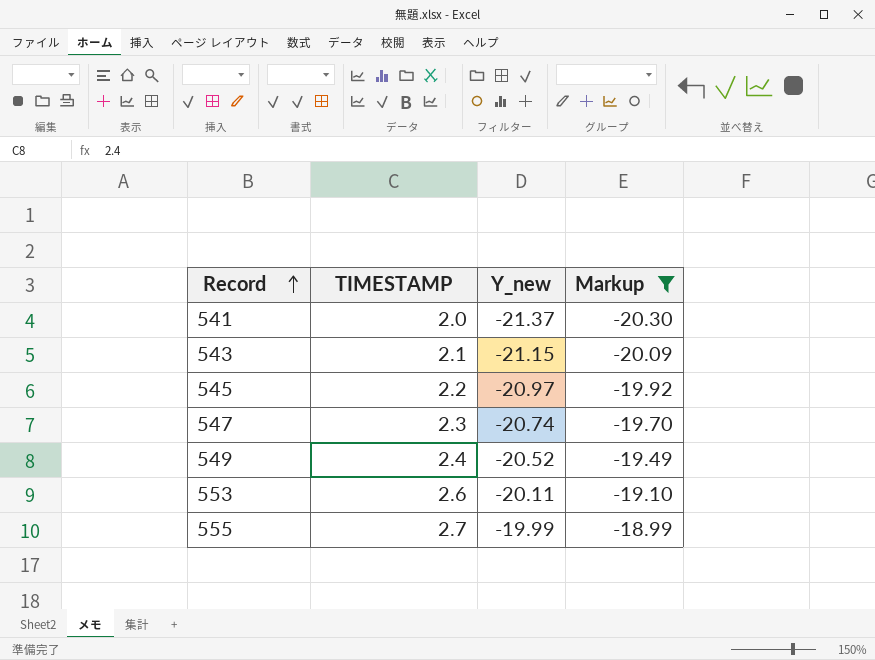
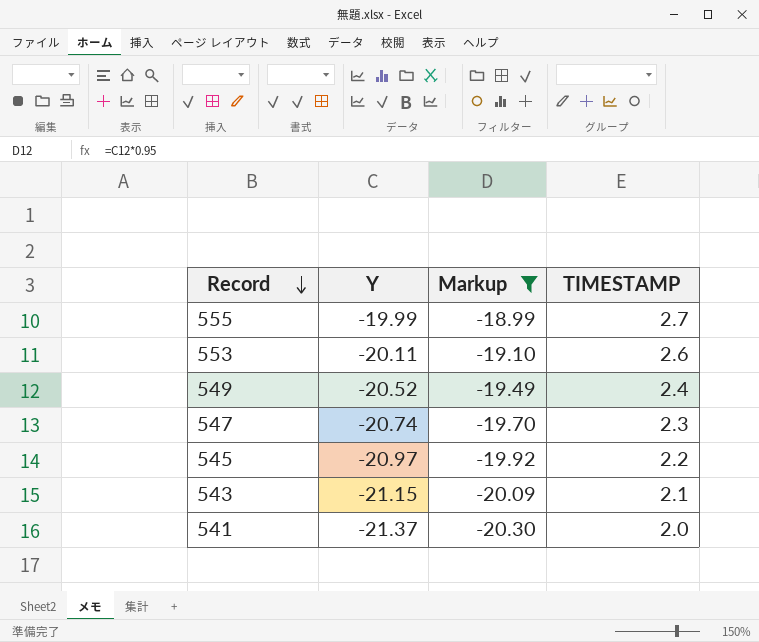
row order: Record ascending -> Record descending
column name: Y_new -> Y
column TIMESTAMP | position: 2 -> 4

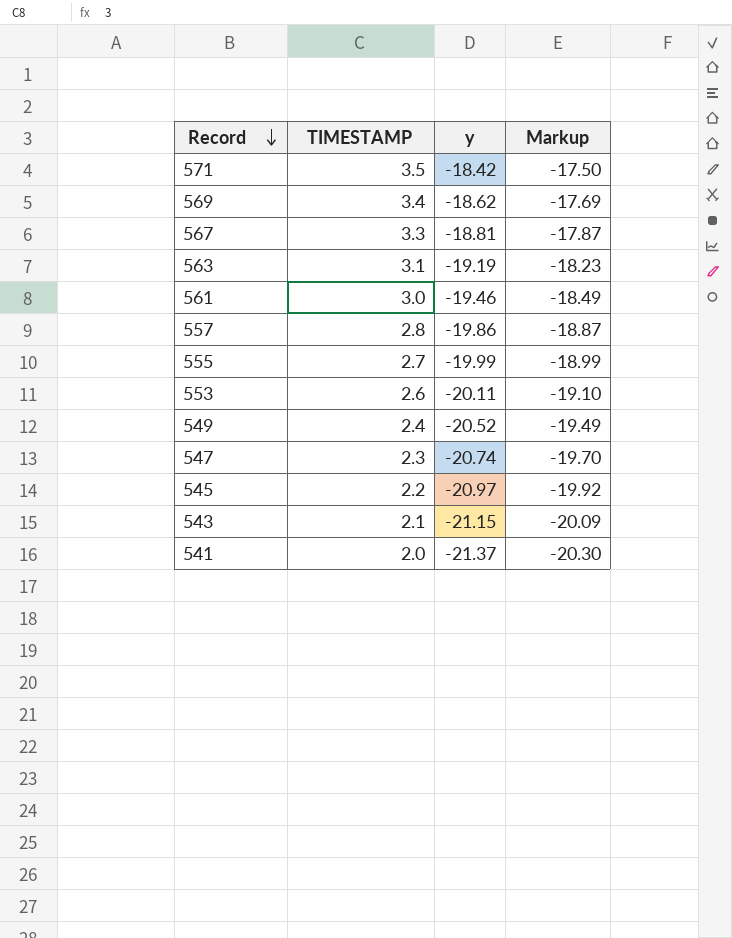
filter: Markup <= -18.99 -> none
column TIMESTAMP | position: 4 -> 2
column name: Y -> y

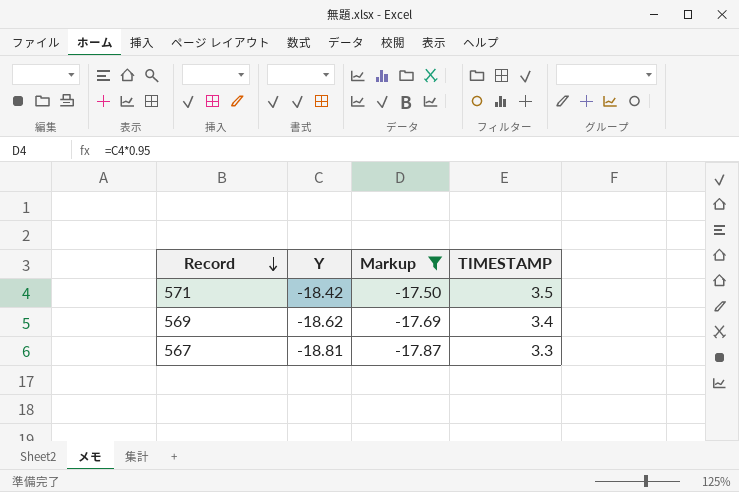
filter: none -> Markup >= -17.87
column name: y -> Y
column TIMESTAMP | position: 2 -> 4

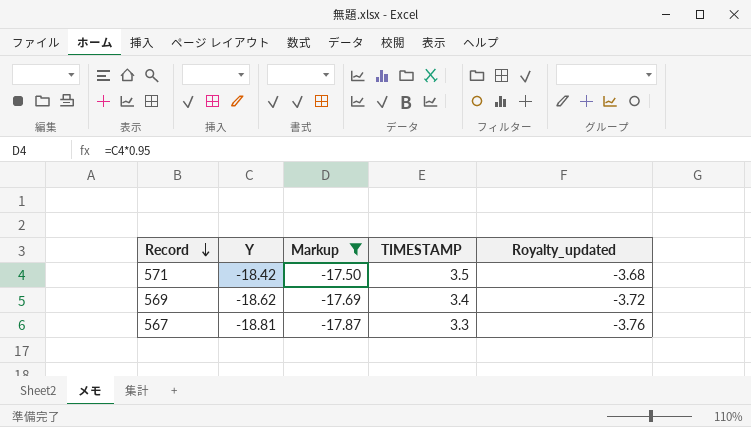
column Royalty_updated | formula: none -> [Y] * 0.2

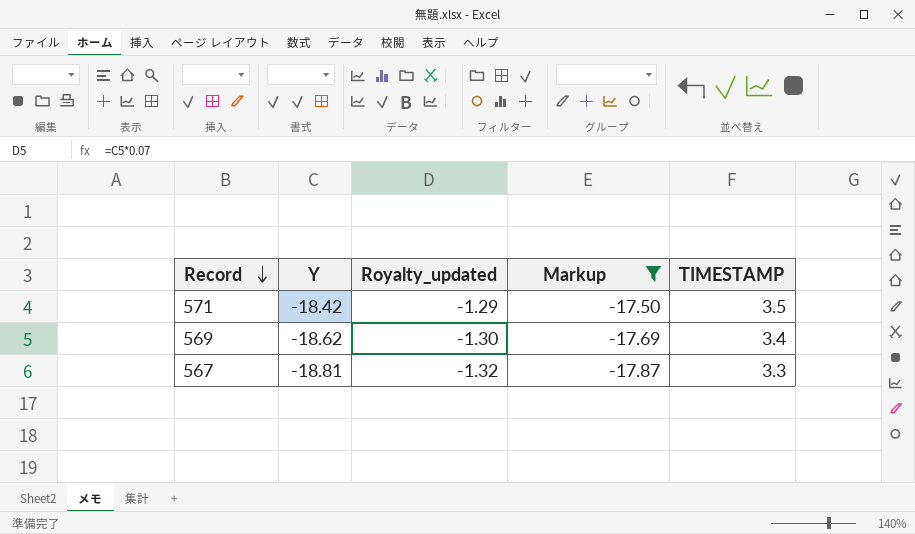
column Royalty_updated | formula: [Y] * 0.2 -> [Y] * 0.07
column Royalty_updated | position: 5 -> 3

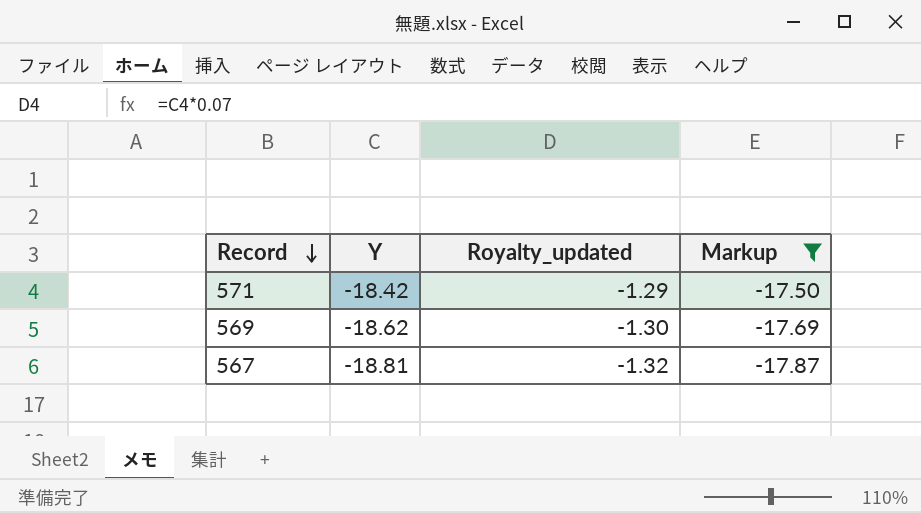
column TIMESTAMP | position: 5 -> none

